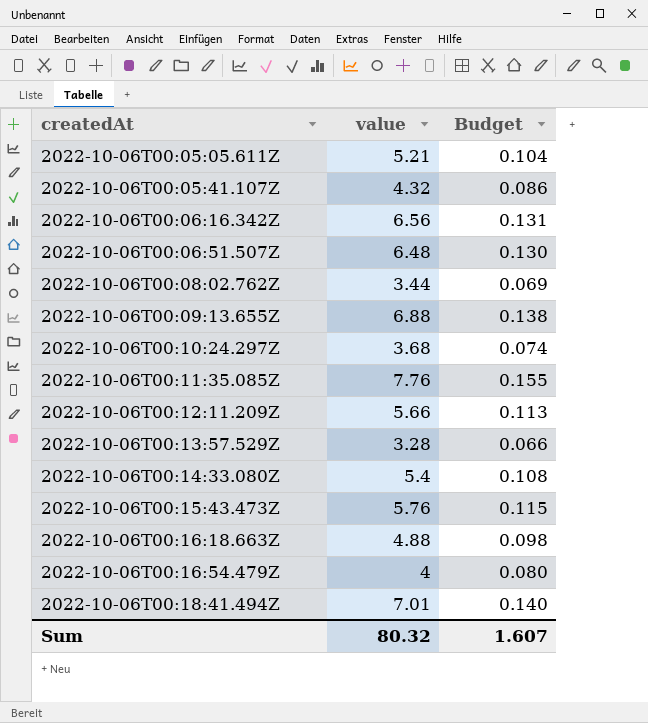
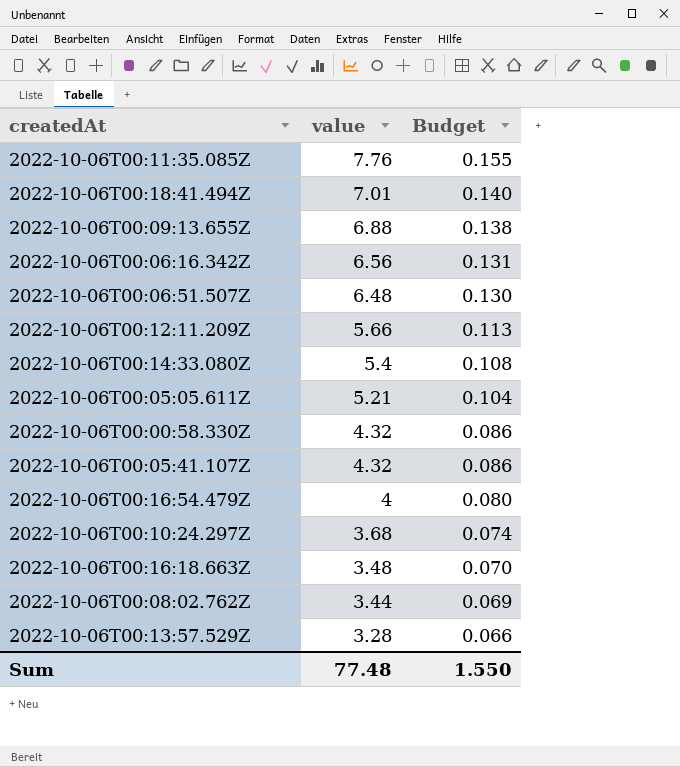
row order: createdAt ascending -> value descending
row 2022-10-06T00:15:43.473Z: 5.76 | 0.115 -> none
row 2022-10-06T00:00:58.330Z: none -> 4.32 | 0.086
2022-10-06T00:16:18.663Z | value: 4.88 -> 3.48
2022-10-06T00:16:18.663Z | Budget: 0.098 -> 0.070
Sum | value: 80.32 -> 77.48
Sum | Budget: 1.607 -> 1.550

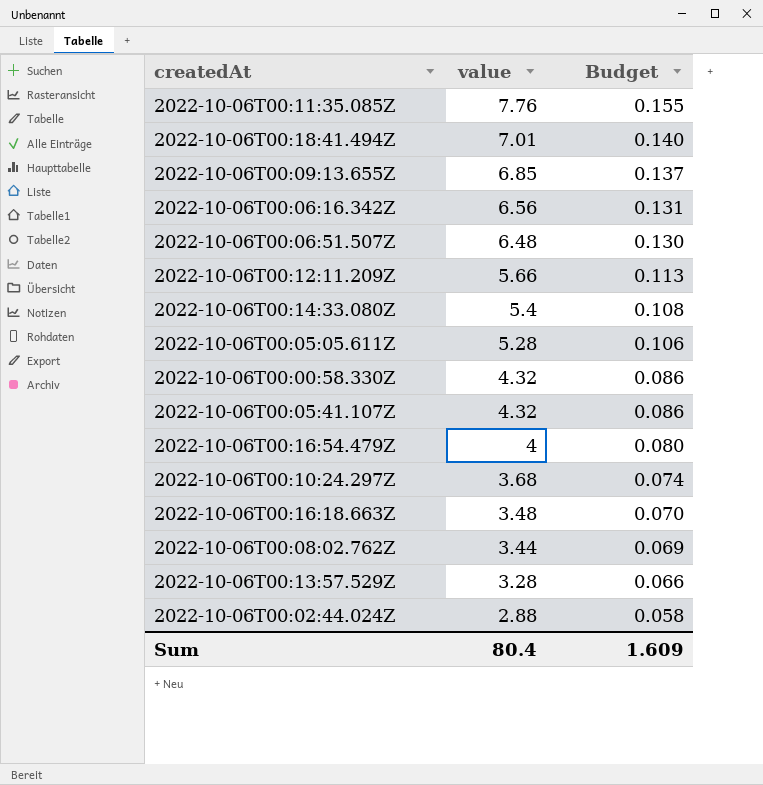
2022-10-06T00:09:13.655Z | value: 6.88 -> 6.85
2022-10-06T00:09:13.655Z | Budget: 0.138 -> 0.137
2022-10-06T00:05:05.611Z | value: 5.21 -> 5.28
2022-10-06T00:05:05.611Z | Budget: 0.104 -> 0.106
row 2022-10-06T00:02:44.024Z: none -> 2.88 | 0.058
Sum | value: 77.48 -> 80.4
Sum | Budget: 1.550 -> 1.609

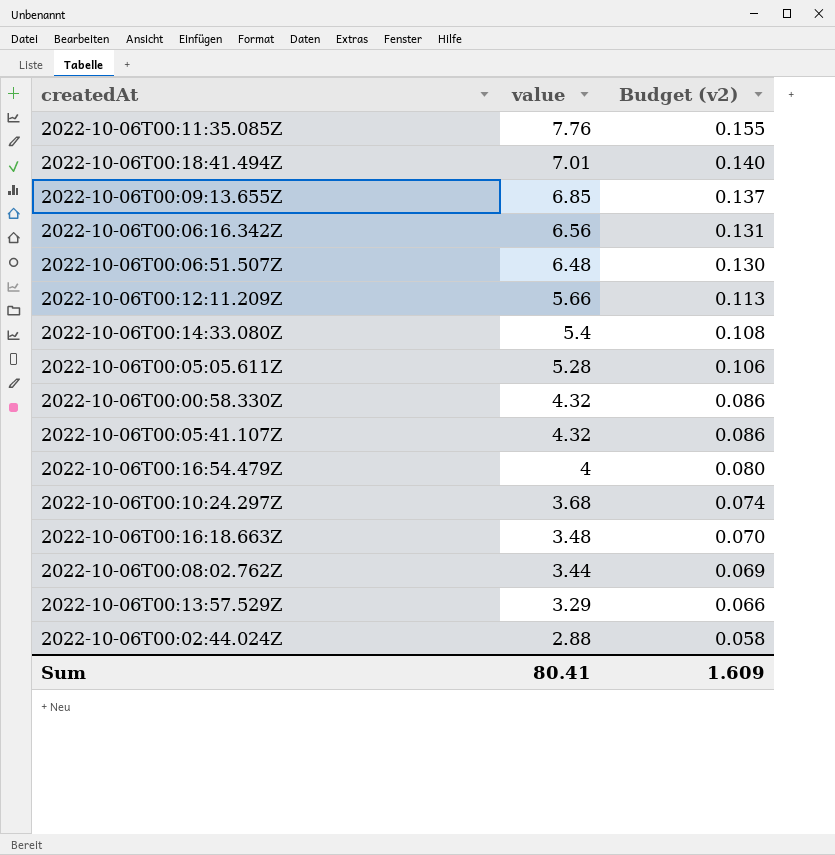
column name: Budget -> Budget (v2)
2022-10-06T00:13:57.529Z | value: 3.28 -> 3.29
Sum | value: 80.4 -> 80.41

